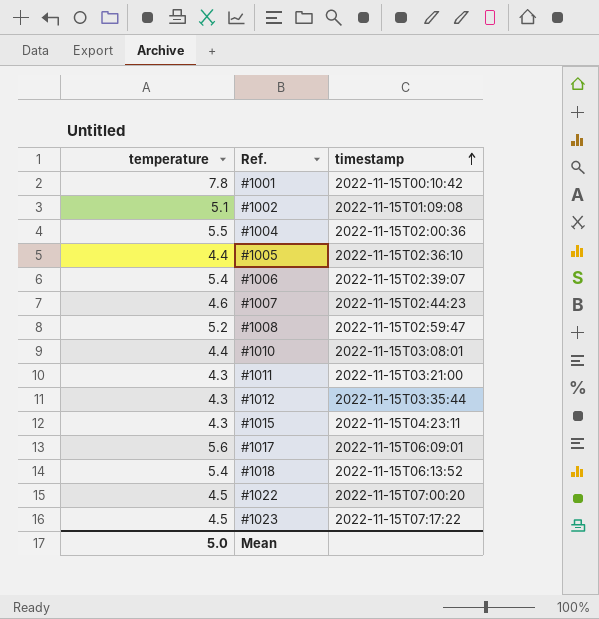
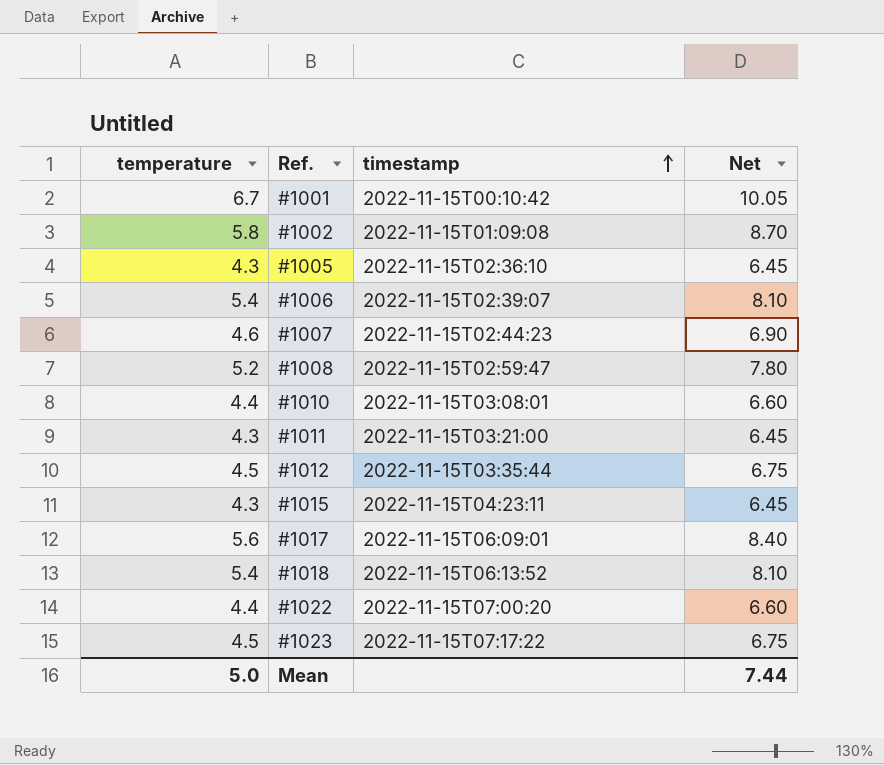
column Net | formula: none -> [temperature] * 1.5
row #1004: 5.5 | 2022-11-15T02:00:36 -> none
#1001 | temperature: 7.8 -> 6.7
#1002 | temperature: 5.1 -> 5.8
#1005 | temperature: 4.4 -> 4.3
#1012 | temperature: 4.3 -> 4.5
#1022 | temperature: 4.5 -> 4.4

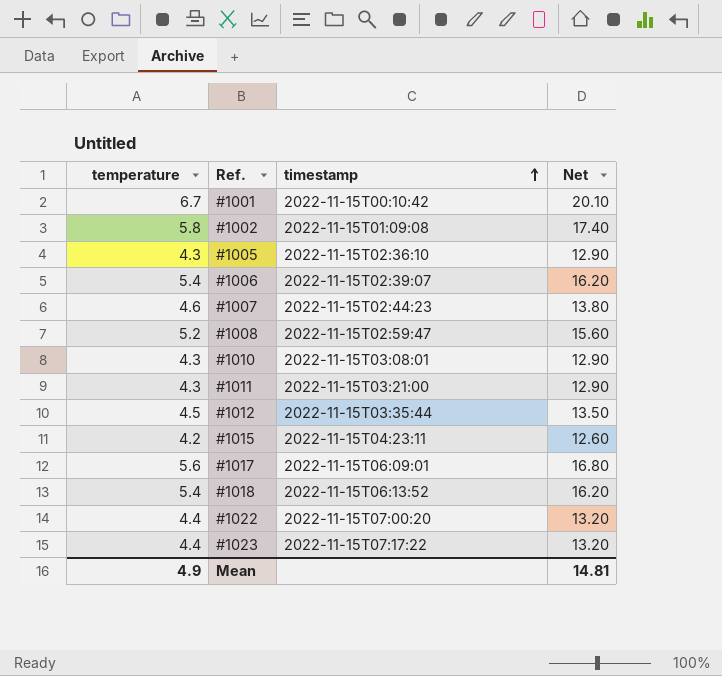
column Net | formula: [temperature] * 1.5 -> [temperature] * 3
#1010 | temperature: 4.4 -> 4.3
#1015 | temperature: 4.3 -> 4.2
#1023 | temperature: 4.5 -> 4.4
Mean | temperature: 5.0 -> 4.9
Mean | Net: 7.44 -> 14.81

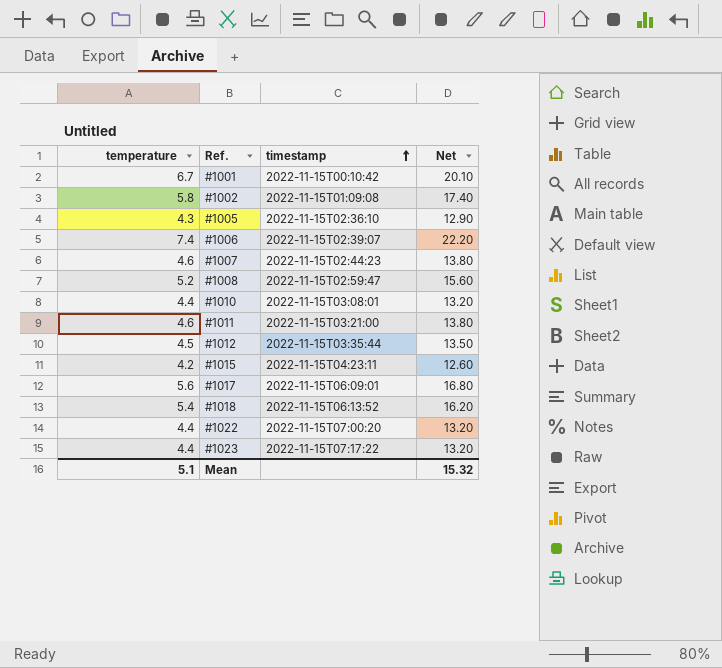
#1006 | temperature: 5.4 -> 7.4
#1006 | Net: 16.20 -> 22.20
#1010 | temperature: 4.3 -> 4.4
#1010 | Net: 12.90 -> 13.20
#1011 | temperature: 4.3 -> 4.6
#1011 | Net: 12.90 -> 13.80
Mean | temperature: 4.9 -> 5.1
Mean | Net: 14.81 -> 15.32

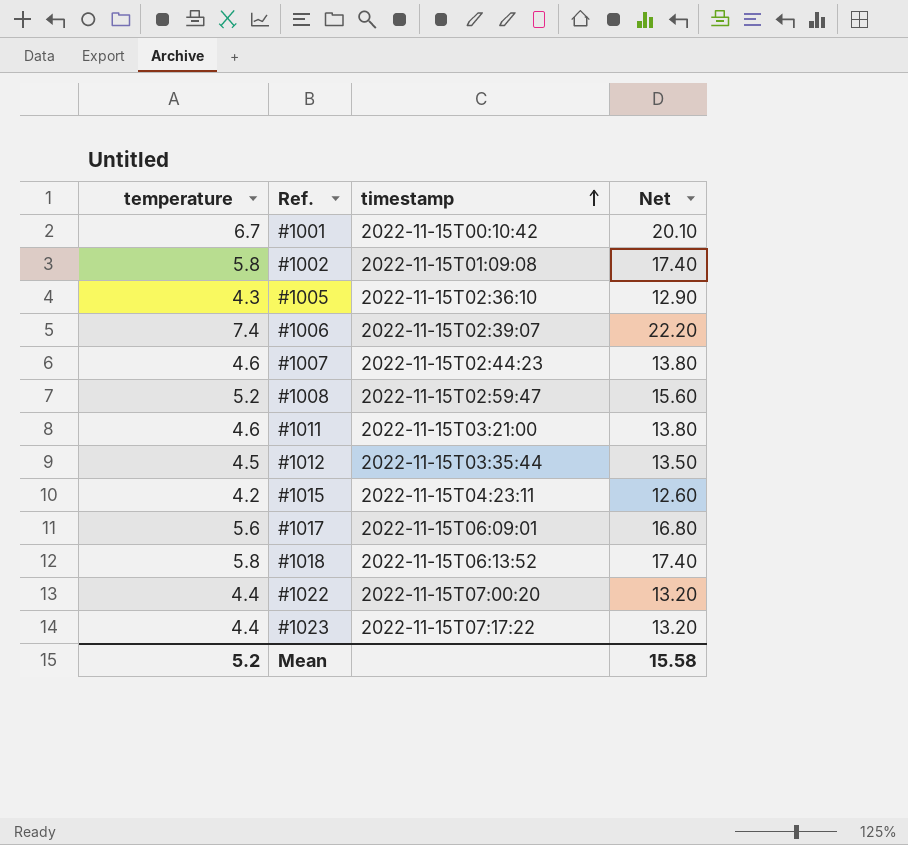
row #1010: 4.4 | 2022-11-15T03:08:01 | 13.20 -> none
#1018 | temperature: 5.4 -> 5.8
#1018 | Net: 16.20 -> 17.40
Mean | temperature: 5.1 -> 5.2
Mean | Net: 15.32 -> 15.58

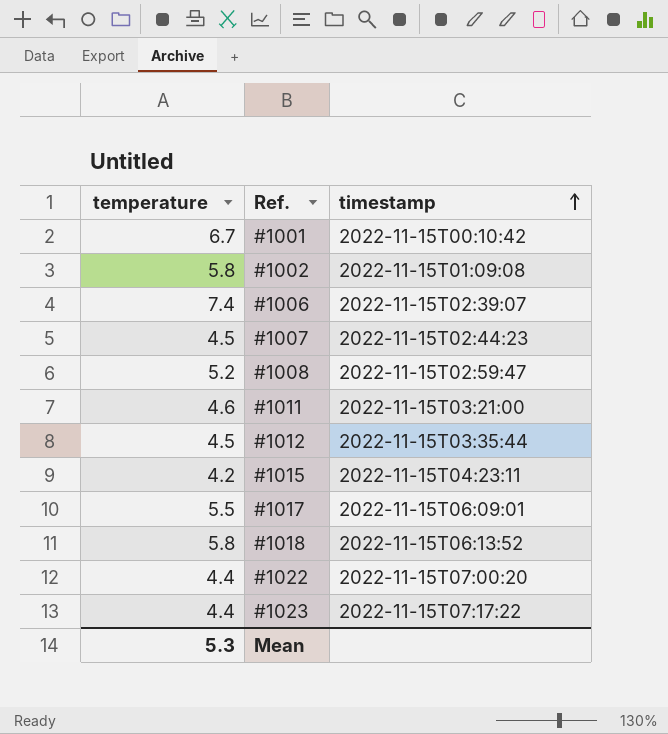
column Net | formula: [temperature] * 3 -> none
row #1005: 4.3 | 2022-11-15T02:36:10 | 12.90 -> none
#1007 | temperature: 4.6 -> 4.5
#1017 | temperature: 5.6 -> 5.5
Mean | temperature: 5.2 -> 5.3

